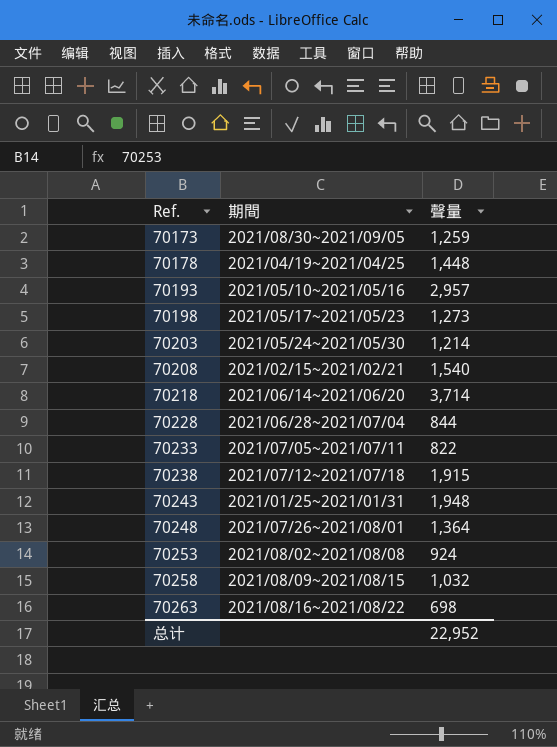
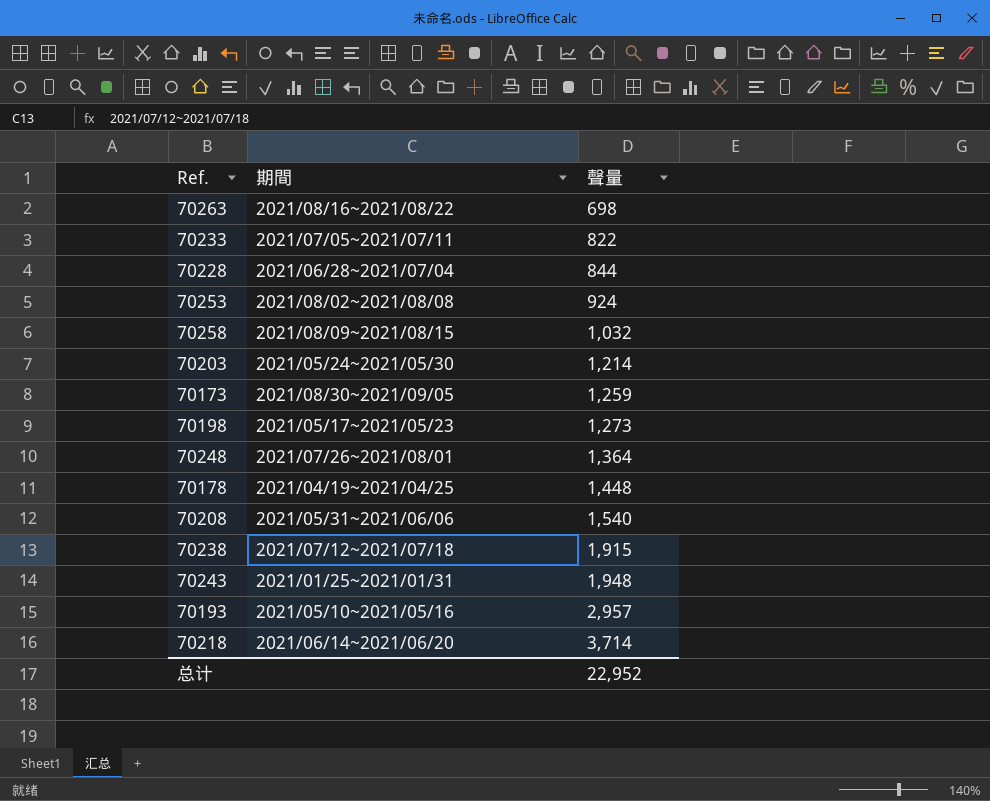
row order: Ref. ascending -> 聲量 ascending
70208 | 期間: 2021/02/15~2021/02/21 -> 2021/05/31~2021/06/06

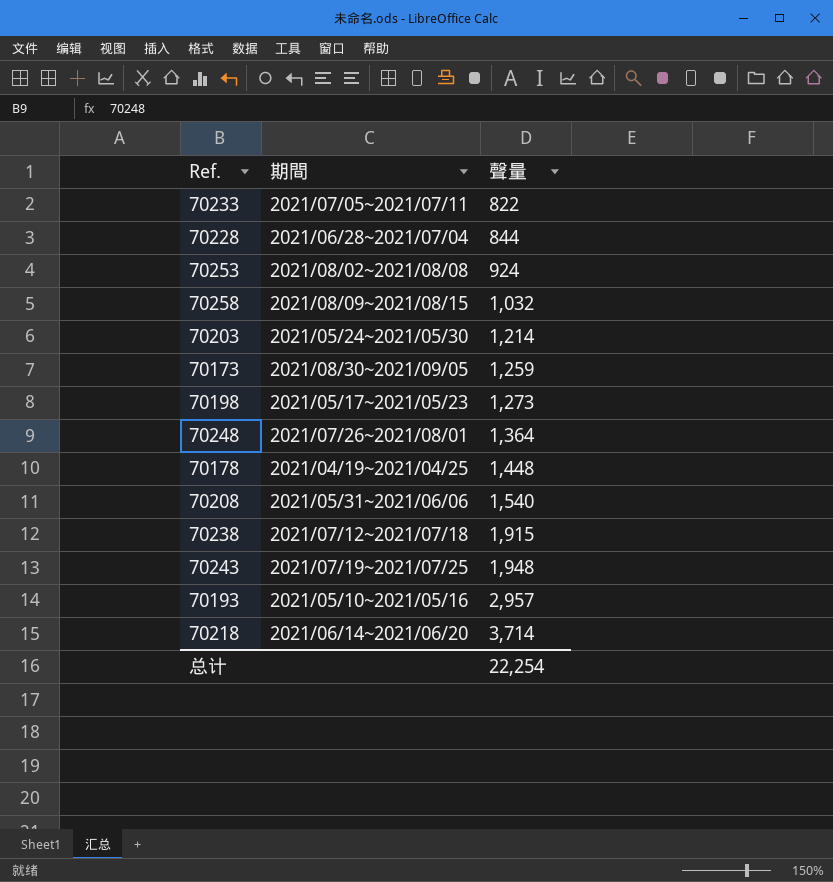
row 70263: 2021/08/16~2021/08/22 | 698 -> none
70243 | 期間: 2021/01/25~2021/01/31 -> 2021/07/19~2021/07/25
总计 | 聲量: 22,952 -> 22,254

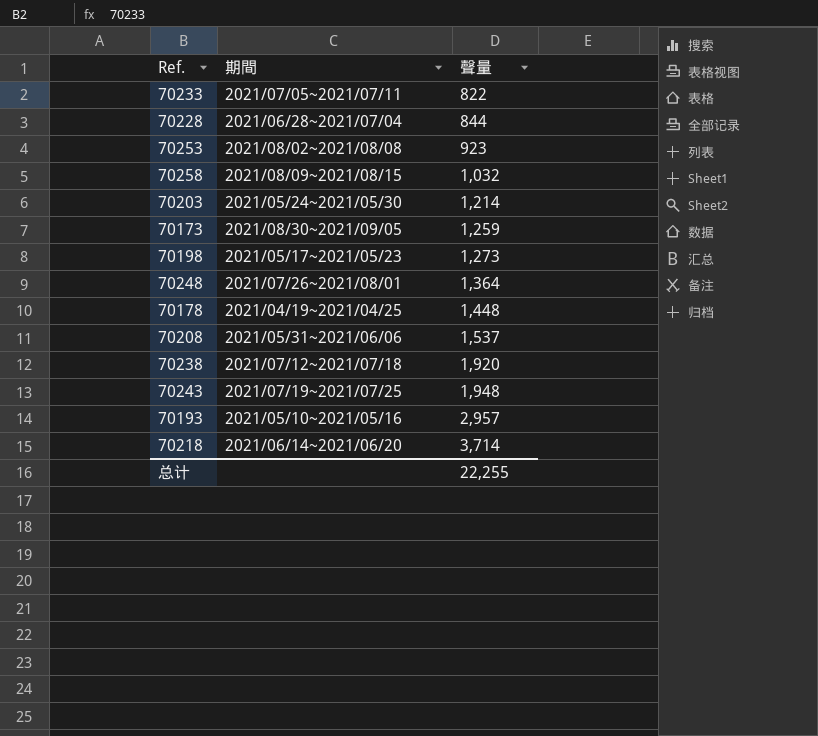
70253 | 聲量: 924 -> 923
70208 | 聲量: 1,540 -> 1,537
70238 | 聲量: 1,915 -> 1,920
总计 | 聲量: 22,254 -> 22,255

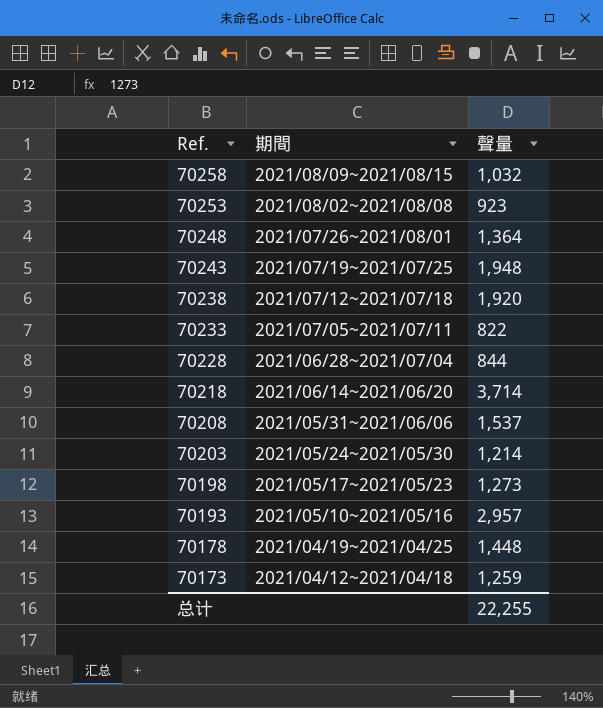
row order: 聲量 ascending -> Ref. descending
70173 | 期間: 2021/08/30~2021/09/05 -> 2021/04/12~2021/04/18

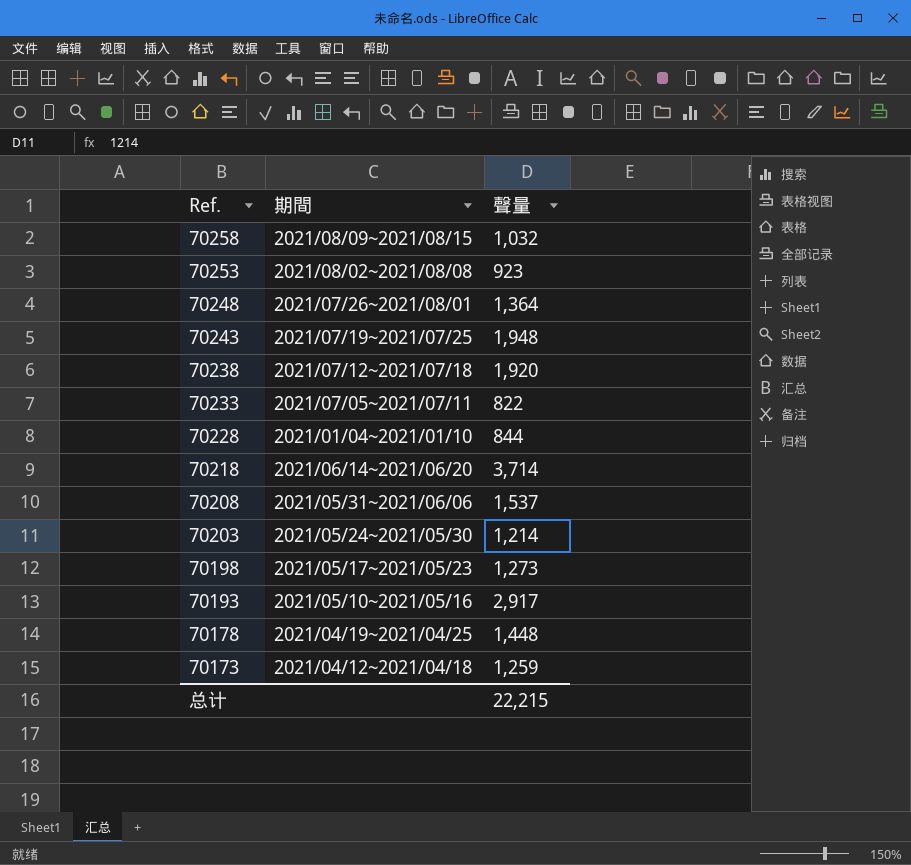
70228 | 期間: 2021/06/28~2021/07/04 -> 2021/01/04~2021/01/10
70193 | 聲量: 2,957 -> 2,917
总计 | 聲量: 22,255 -> 22,215

